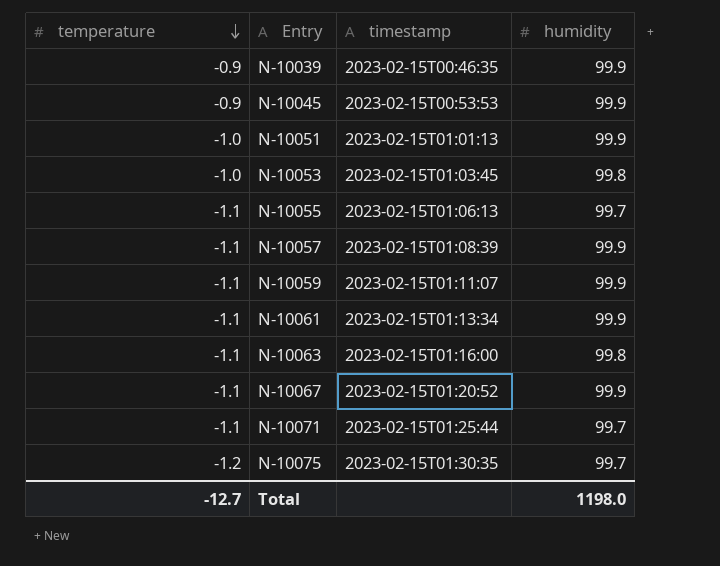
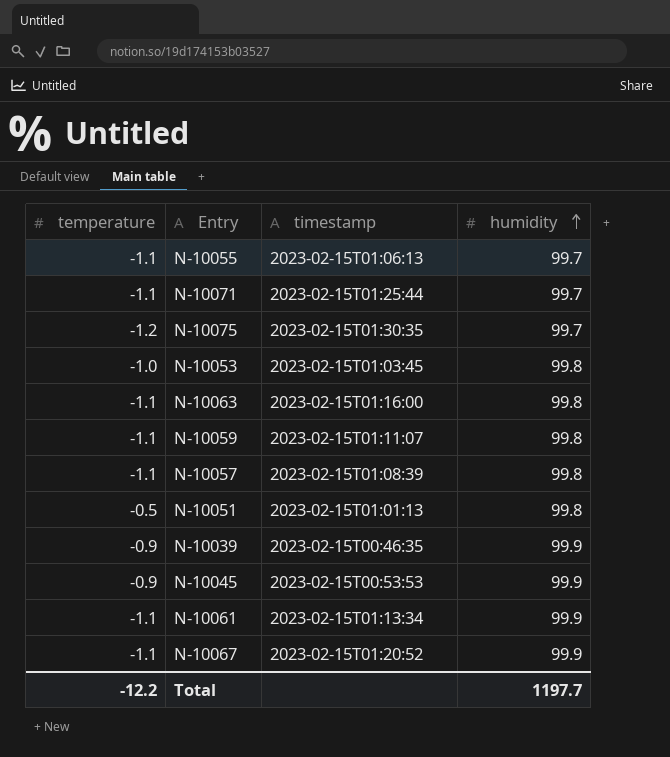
row order: temperature descending -> humidity ascending
N-10059 | humidity: 99.9 -> 99.8
N-10057 | humidity: 99.9 -> 99.8
N-10051 | temperature: -1.0 -> -0.5
N-10051 | humidity: 99.9 -> 99.8
Total | temperature: -12.7 -> -12.2
Total | humidity: 1198.0 -> 1197.7

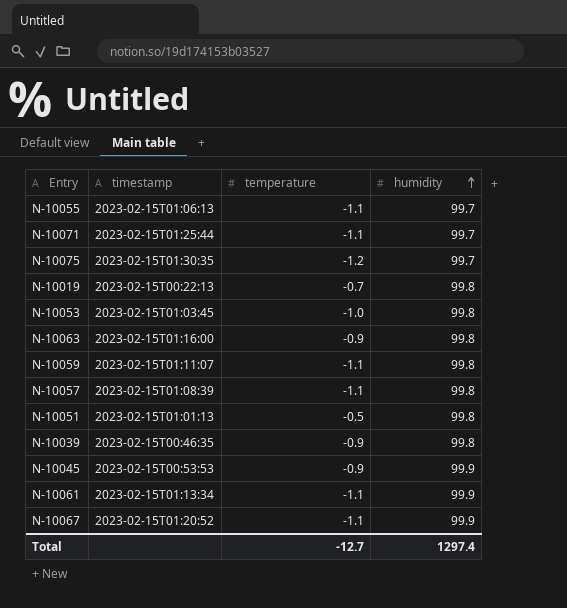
column temperature | position: 1 -> 3
row N-10019: none -> 2023-02-15T00:22:13 | -0.7 | 99.8
N-10063 | temperature: -1.1 -> -0.9
N-10039 | humidity: 99.9 -> 99.8
Total | temperature: -12.2 -> -12.7
Total | humidity: 1197.7 -> 1297.4

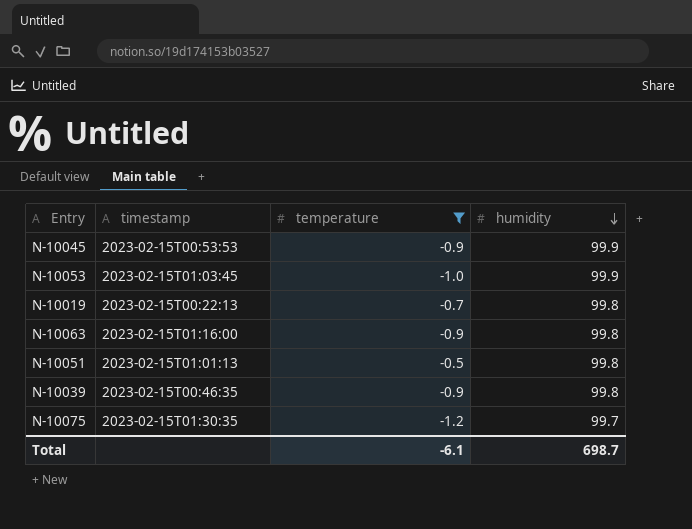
filter: none -> temperature != -1.1
row order: humidity ascending -> humidity descending
N-10053 | humidity: 99.8 -> 99.9
Total | temperature: -12.7 -> -6.1
Total | humidity: 1297.4 -> 698.7

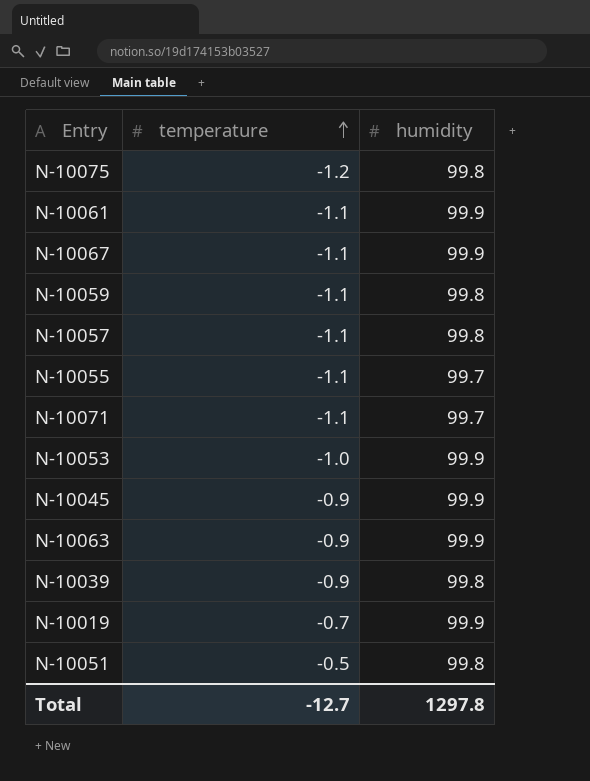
filter: temperature != -1.1 -> none
row order: humidity descending -> temperature ascending
column timestamp | position: 2 -> none
N-10075 | humidity: 99.7 -> 99.8
N-10063 | humidity: 99.8 -> 99.9
N-10019 | humidity: 99.8 -> 99.9
Total | temperature: -6.1 -> -12.7
Total | humidity: 698.7 -> 1297.8

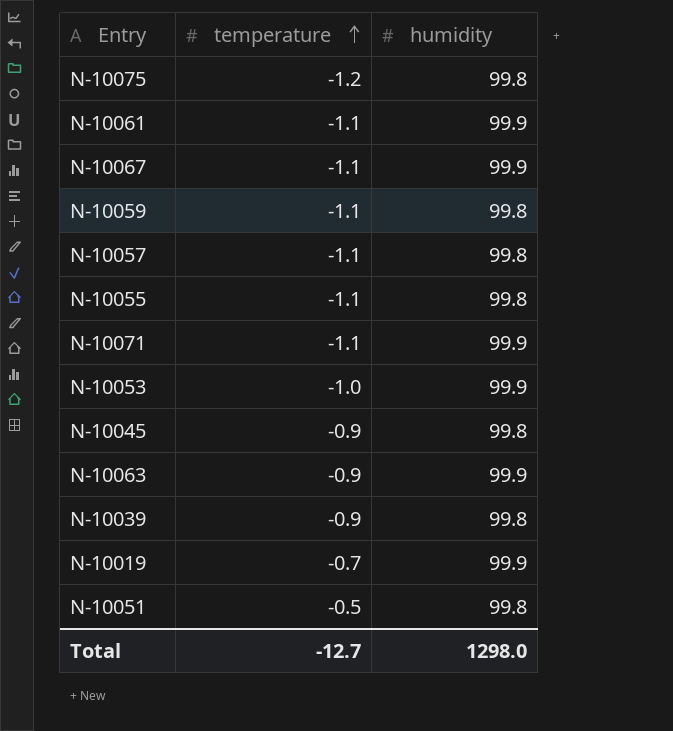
N-10055 | humidity: 99.7 -> 99.8
N-10071 | humidity: 99.7 -> 99.9
N-10045 | humidity: 99.9 -> 99.8
Total | humidity: 1297.8 -> 1298.0

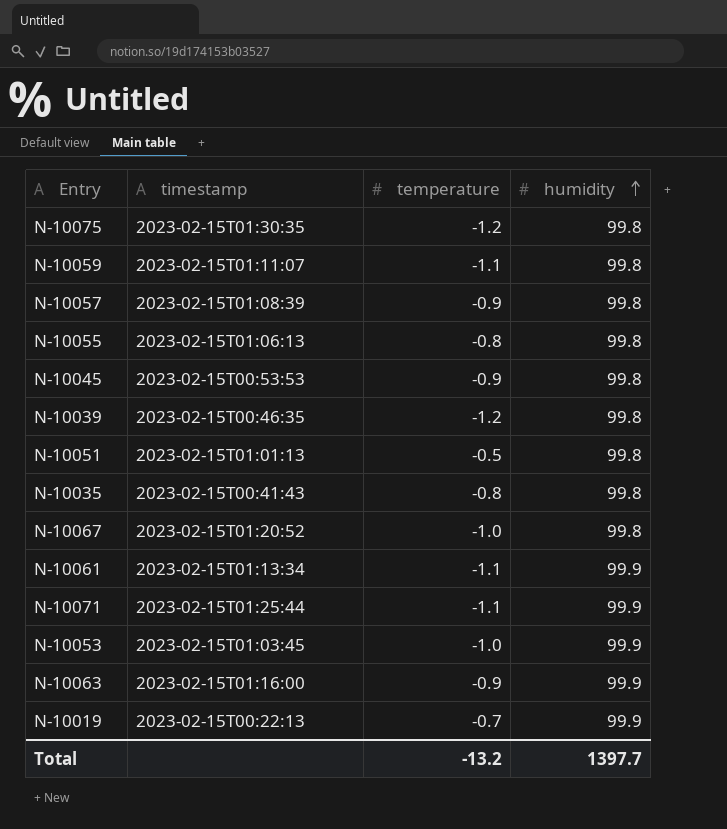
row order: temperature ascending -> humidity ascending
column timestamp | position: none -> 2
N-10057 | temperature: -1.1 -> -0.9
N-10055 | temperature: -1.1 -> -0.8
N-10039 | temperature: -0.9 -> -1.2
row N-10035: none -> 2023-02-15T00:41:43 | -0.8 | 99.8
N-10067 | temperature: -1.1 -> -1.0
N-10067 | humidity: 99.9 -> 99.8
Total | temperature: -12.7 -> -13.2
Total | humidity: 1298.0 -> 1397.7

